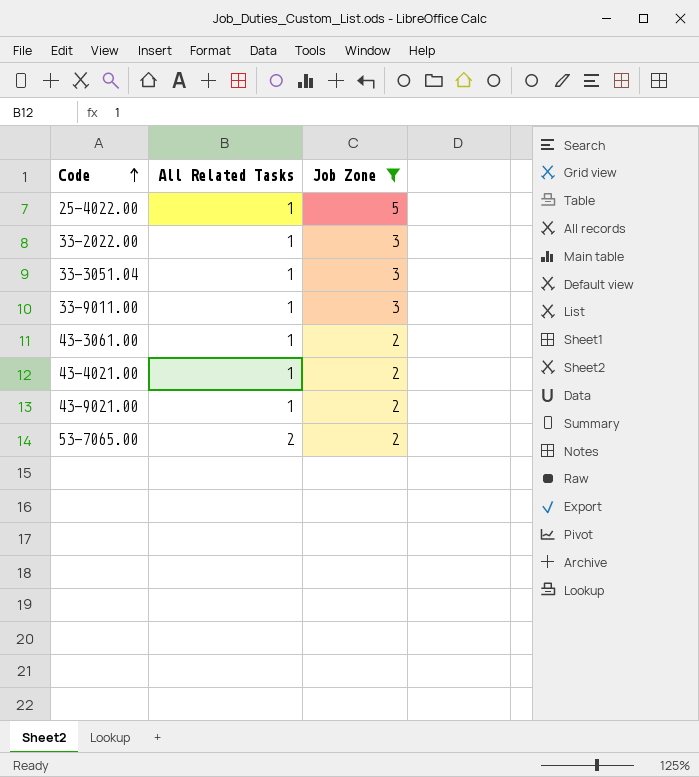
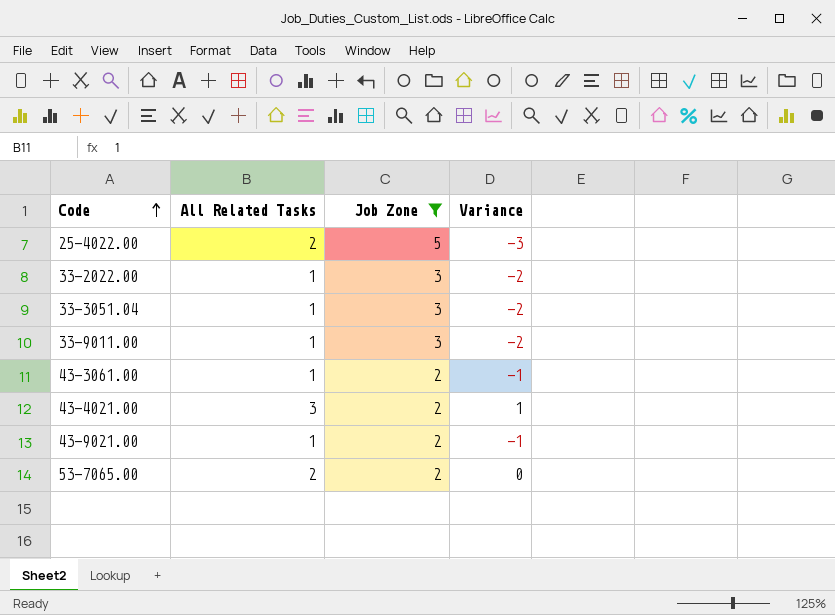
column Variance | formula: none -> [All Related Tasks] - [Job Zone]
25-4022.00 | All Related Tasks: 1 -> 2
43-4021.00 | All Related Tasks: 1 -> 3

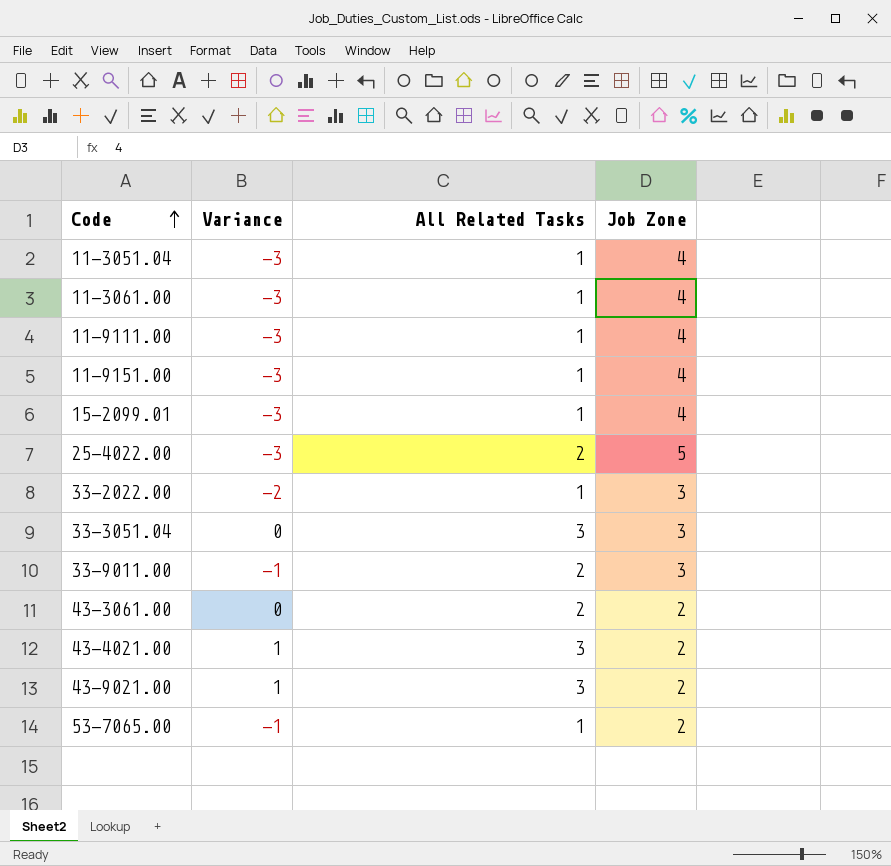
filter: Job Zone != 4 -> none
column Variance | position: 4 -> 2
33-3051.04 | Variance: -2 -> 0
33-3051.04 | All Related Tasks: 1 -> 3
33-9011.00 | Variance: -2 -> -1
33-9011.00 | All Related Tasks: 1 -> 2
43-3061.00 | Variance: -1 -> 0
43-3061.00 | All Related Tasks: 1 -> 2
43-9021.00 | Variance: -1 -> 1
43-9021.00 | All Related Tasks: 1 -> 3
53-7065.00 | Variance: 0 -> -1
53-7065.00 | All Related Tasks: 2 -> 1

